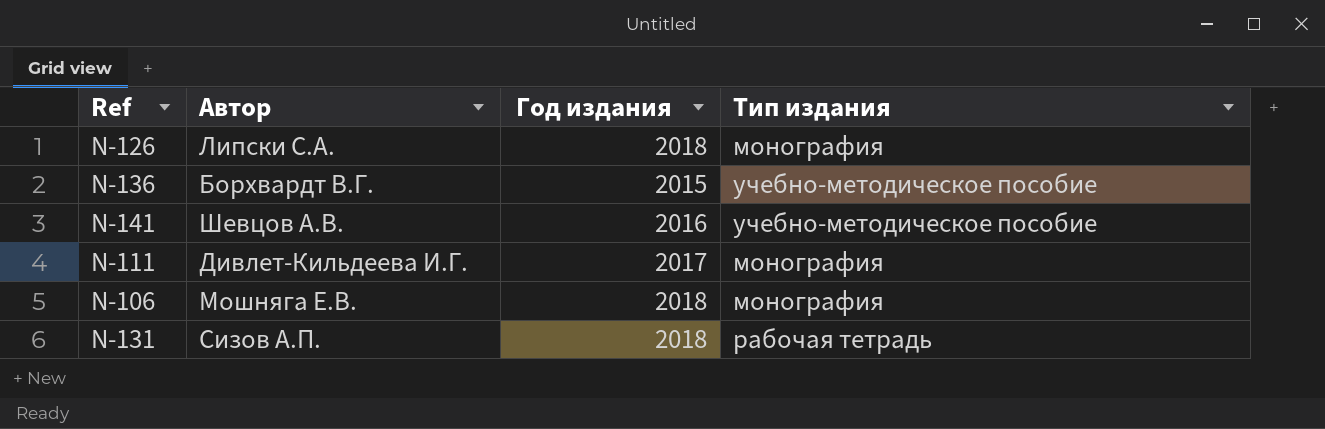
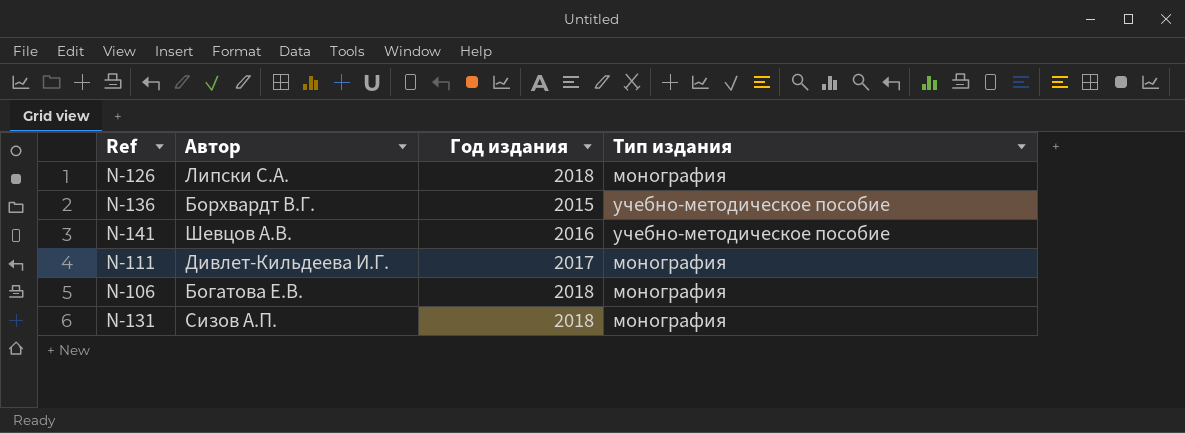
N-106 | Автор: Мошняга Е.В. -> Богатова Е.В.
N-131 | Тип издания: рабочая тетрадь -> монография

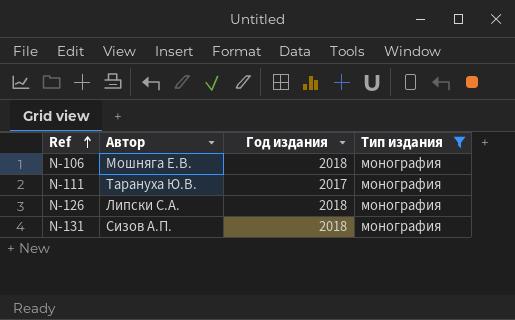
filter: none -> Тип издания = монография
row order: none -> Ref ascending
N-106 | Автор: Богатова Е.В. -> Мошняга Е.В.
N-111 | Автор: Дивлет-Кильдеева И.Г. -> Тарануха Ю.В.

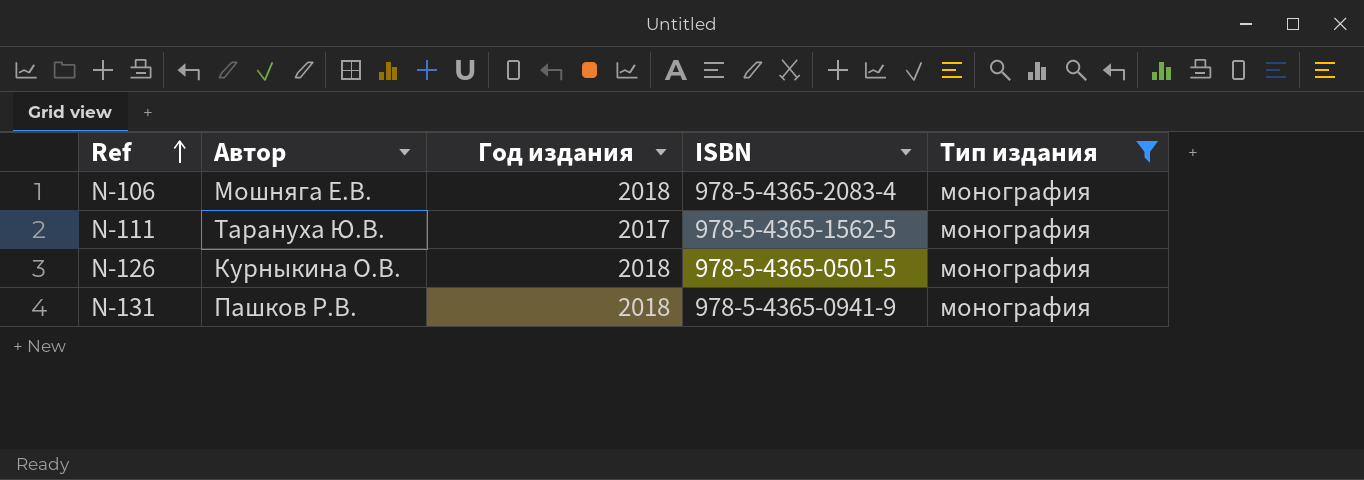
column ISBN | position: none -> 4
N-126 | Автор: Липски С.А. -> Курныкина О.В.
N-131 | Автор: Сизов А.П. -> Пашков Р.В.

